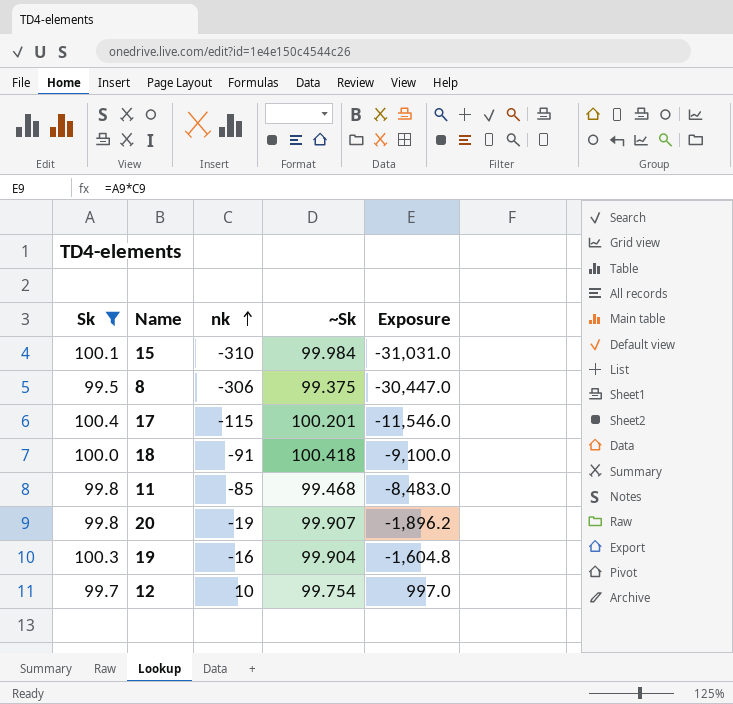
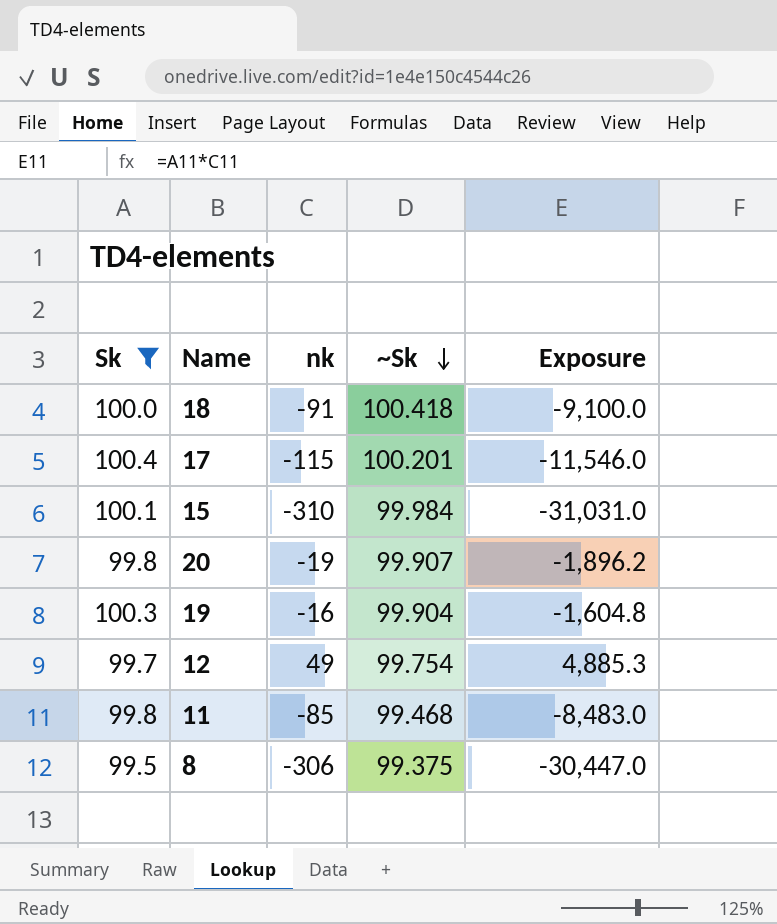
row order: nk ascending -> ~Sk descending
12 | nk: 10 -> 49
12 | Exposure: 997.0 -> 4,885.3

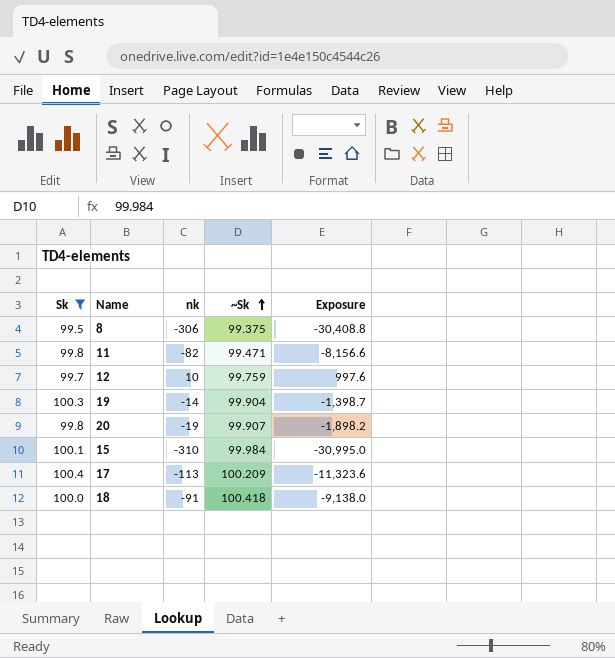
row order: ~Sk descending -> ~Sk ascending
column Exposure | formula: [Sk] * [nk] -> [nk] * [~Sk]
11 | nk: -85 -> -82
11 | ~Sk: 99.468 -> 99.471
12 | nk: 49 -> 10
12 | ~Sk: 99.754 -> 99.759
19 | nk: -16 -> -14
17 | nk: -115 -> -113
17 | ~Sk: 100.201 -> 100.209

